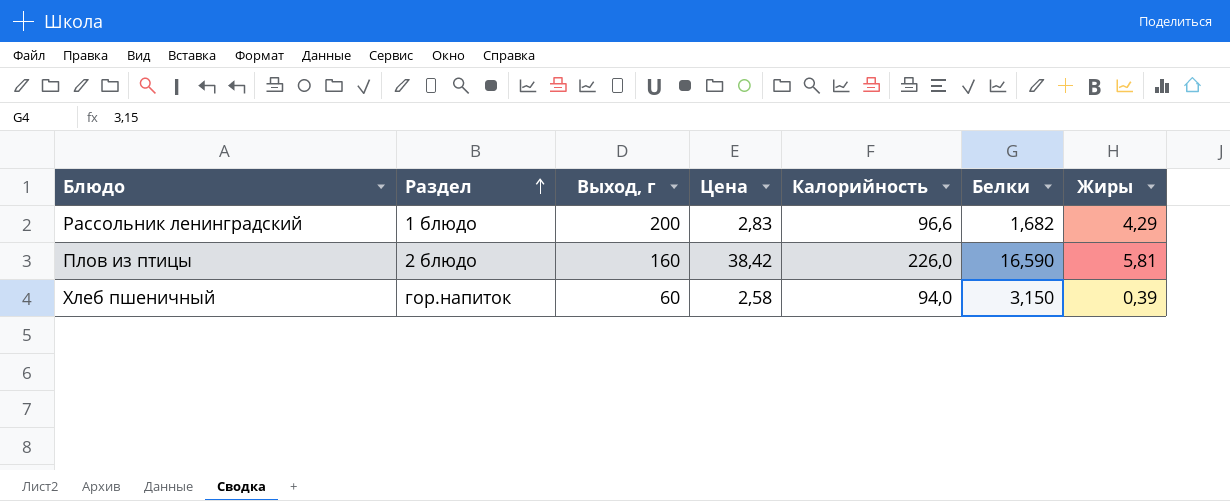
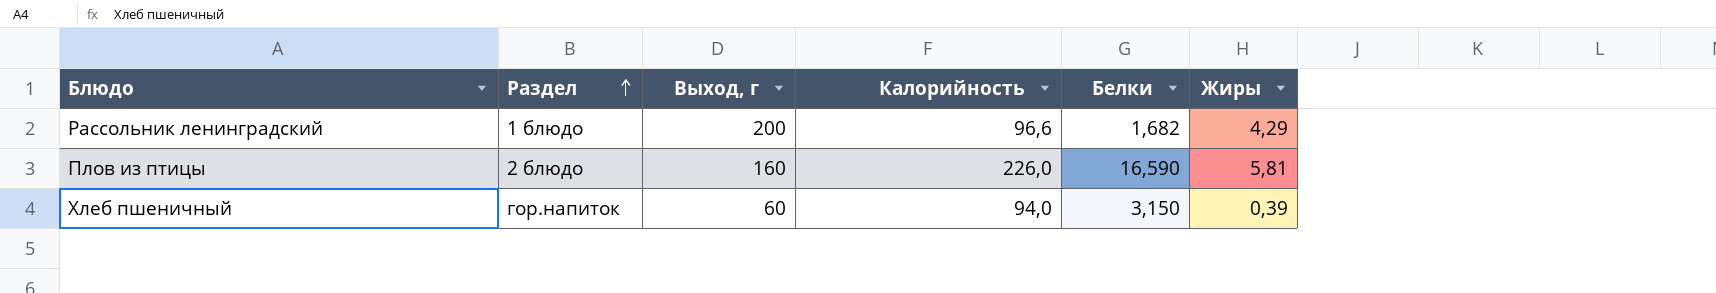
column Цена | position: 4 -> none

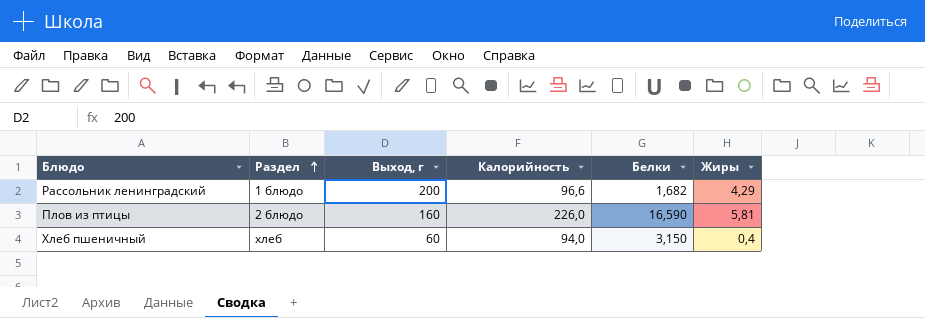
Хлеб пшеничный | Раздел: гор.напиток -> хлеб
Хлеб пшеничный | Жиры: 0,39 -> 0,4

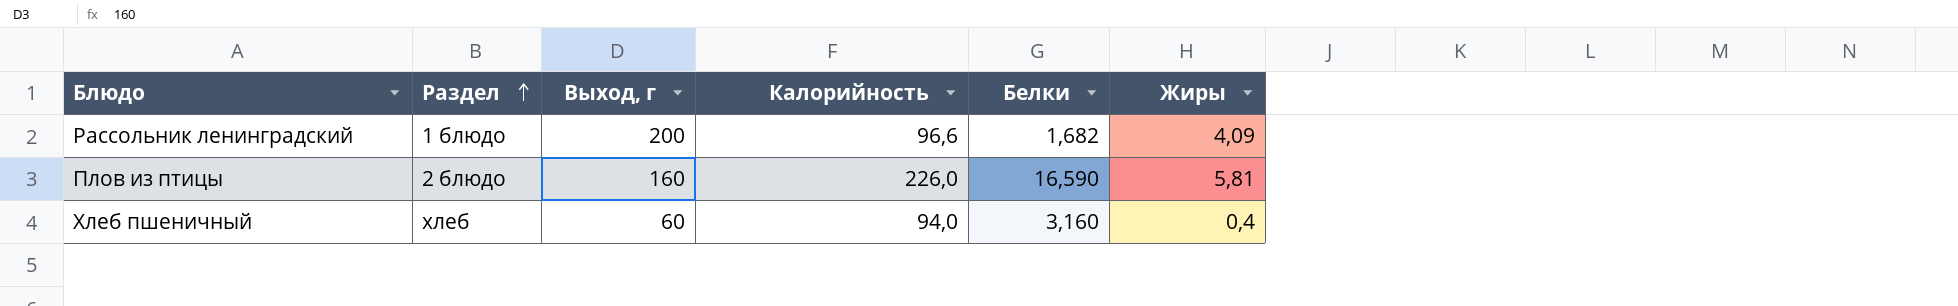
Рассольник ленинградский | Жиры: 4,29 -> 4,09
Хлеб пшеничный | Белки: 3,150 -> 3,160

